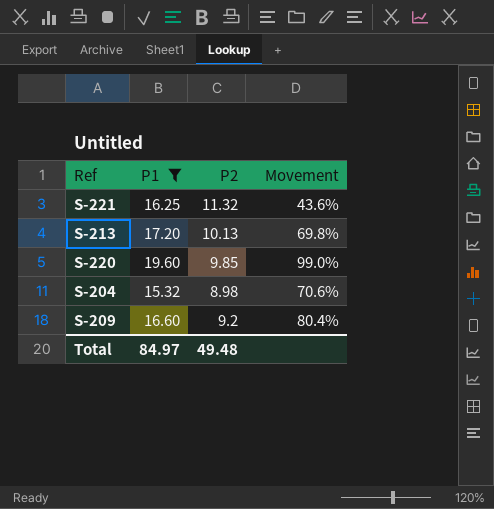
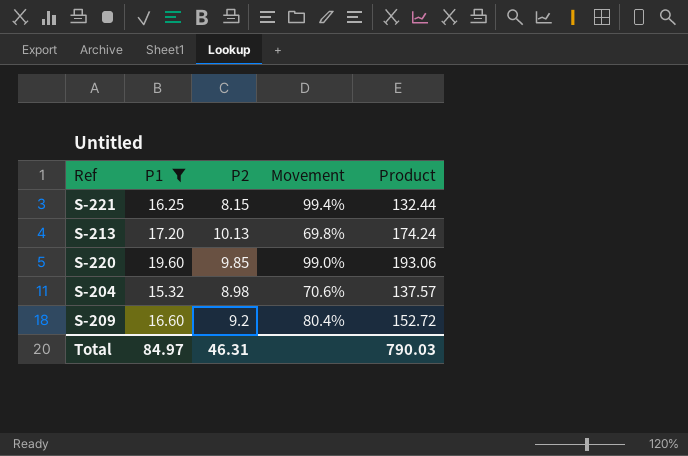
column Product | formula: none -> [P1] * [P2]
S-221 | P2: 11.32 -> 8.15
S-221 | Movement: 43.6% -> 99.4%
Total | P2: 49.48 -> 46.31

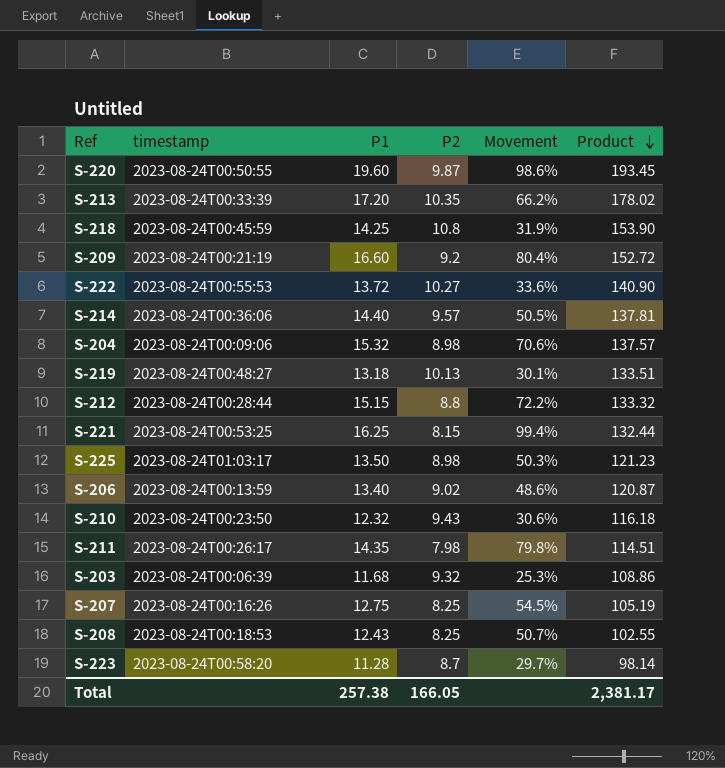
filter: P1 >= 15.32 -> none
row order: none -> Product descending
column timestamp | position: none -> 2
S-220 | P2: 9.85 -> 9.87
S-220 | Movement: 99.0% -> 98.6%
S-220 | Product: 193.06 -> 193.45
S-213 | P2: 10.13 -> 10.35
S-213 | Movement: 69.8% -> 66.2%
S-213 | Product: 174.24 -> 178.02
Total | P1: 84.97 -> 257.38
Total | P2: 46.31 -> 166.05
Total | Product: 790.03 -> 2,381.17

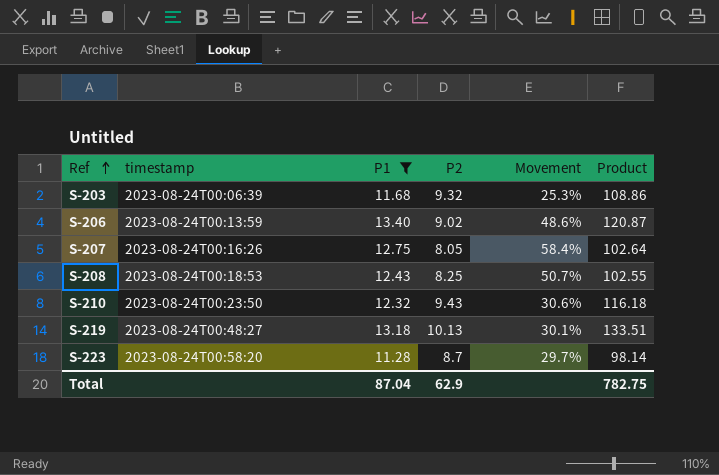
filter: none -> P1 <= 13.40
row order: Product descending -> Ref ascending
S-207 | P2: 8.25 -> 8.05
S-207 | Movement: 54.5% -> 58.4%
S-207 | Product: 105.19 -> 102.64
Total | P1: 257.38 -> 87.04
Total | P2: 166.05 -> 62.9
Total | Product: 2,381.17 -> 782.75

